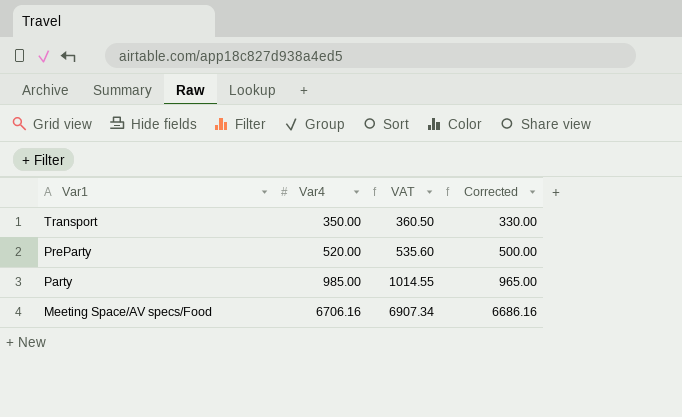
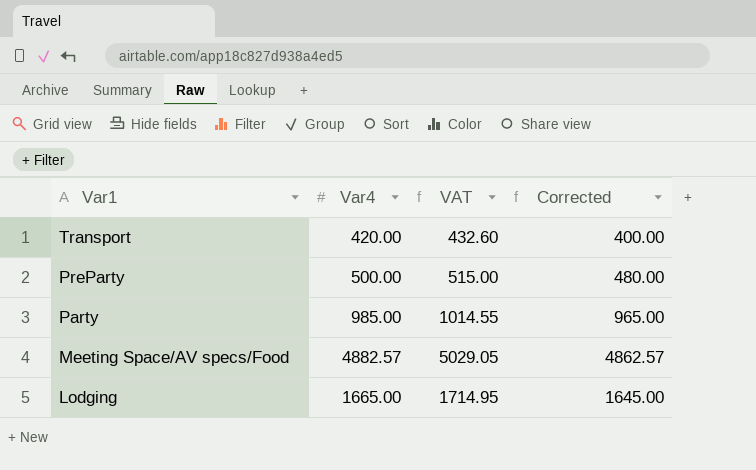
Transport | Var4: 350.00 -> 420.00
Transport | VAT: 360.50 -> 432.60
Transport | Corrected: 330.00 -> 400.00
PreParty | Var4: 520.00 -> 500.00
PreParty | VAT: 535.60 -> 515.00
PreParty | Corrected: 500.00 -> 480.00
Meeting Space/AV specs/Food | Var4: 6706.16 -> 4882.57
Meeting Space/AV specs/Food | VAT: 6907.34 -> 5029.05
Meeting Space/AV specs/Food | Corrected: 6686.16 -> 4862.57
row Lodging: none -> 1665.00 | 1714.95 | 1645.00

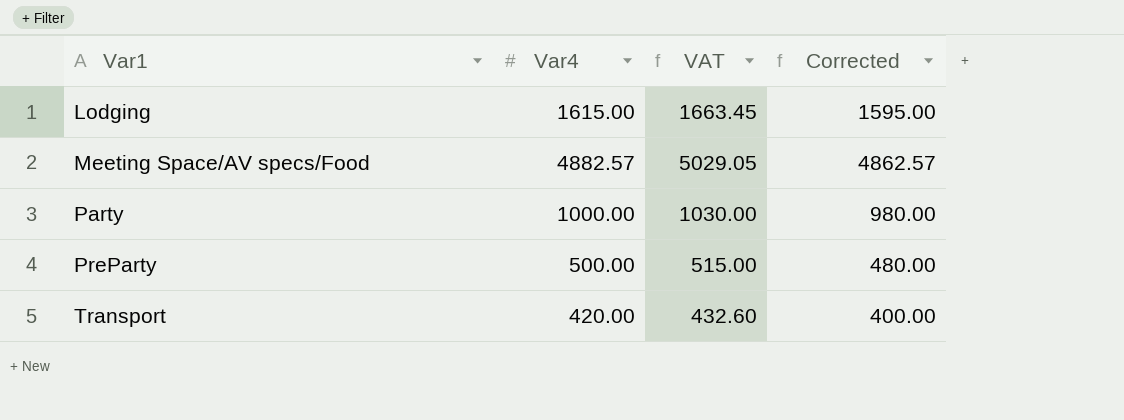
row order: Var1 descending -> Var1 ascending
Lodging | Var4: 1665.00 -> 1615.00
Lodging | VAT: 1714.95 -> 1663.45
Lodging | Corrected: 1645.00 -> 1595.00
Party | Var4: 985.00 -> 1000.00
Party | VAT: 1014.55 -> 1030.00
Party | Corrected: 965.00 -> 980.00

